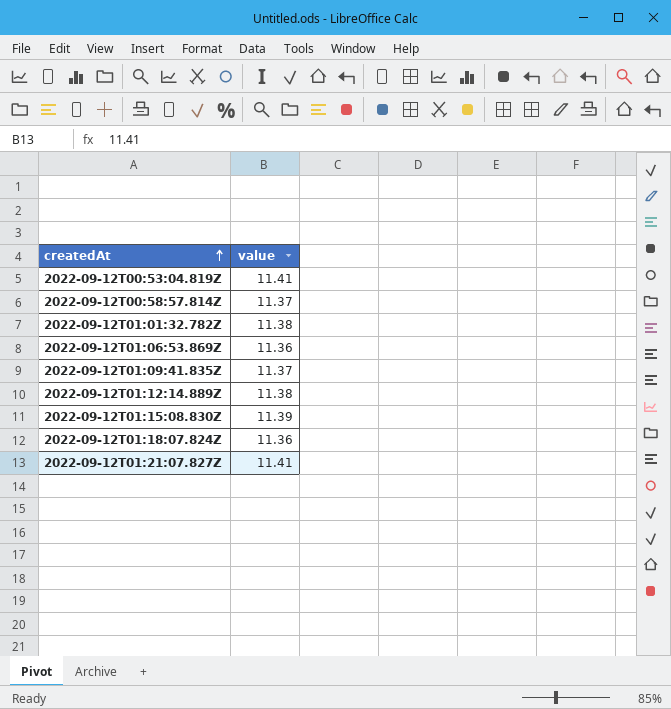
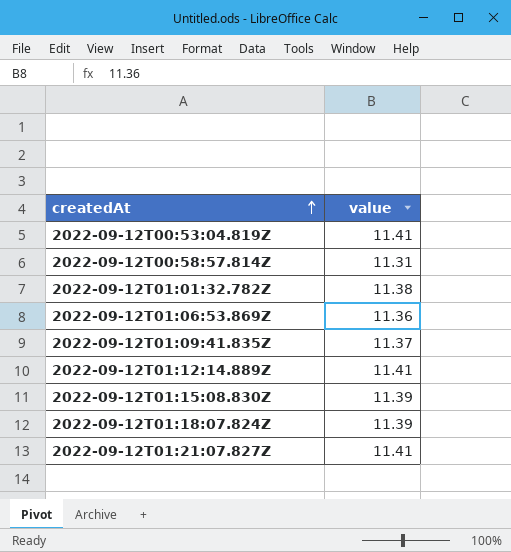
2022-09-12T00:58:57.814Z | value: 11.37 -> 11.31
2022-09-12T01:12:14.889Z | value: 11.38 -> 11.41
2022-09-12T01:18:07.824Z | value: 11.36 -> 11.39

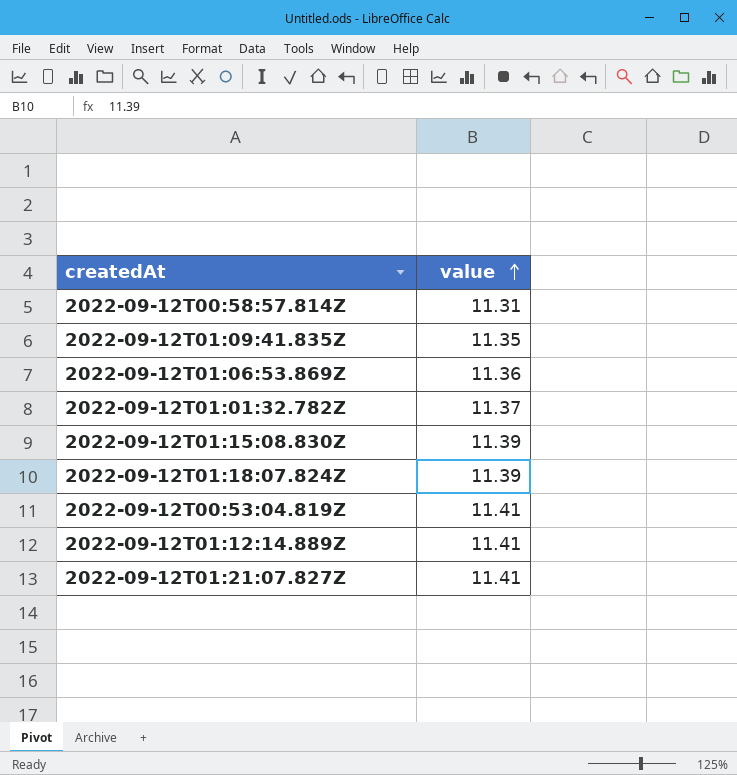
row order: createdAt ascending -> value ascending
2022-09-12T01:09:41.835Z | value: 11.37 -> 11.35
2022-09-12T01:01:32.782Z | value: 11.38 -> 11.37

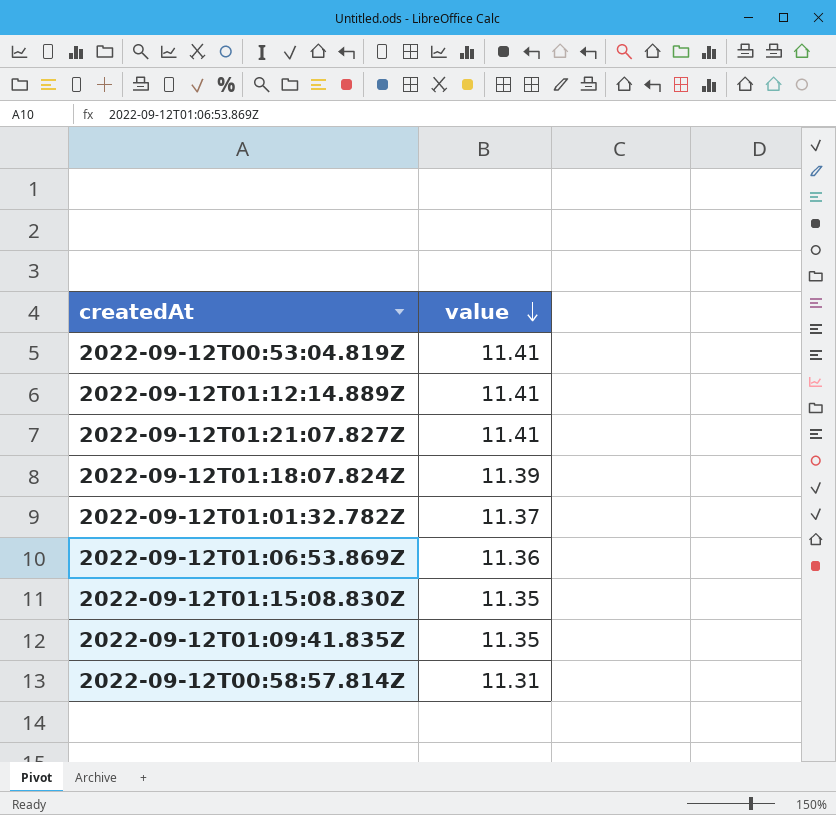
row order: value ascending -> value descending
2022-09-12T01:15:08.830Z | value: 11.39 -> 11.35

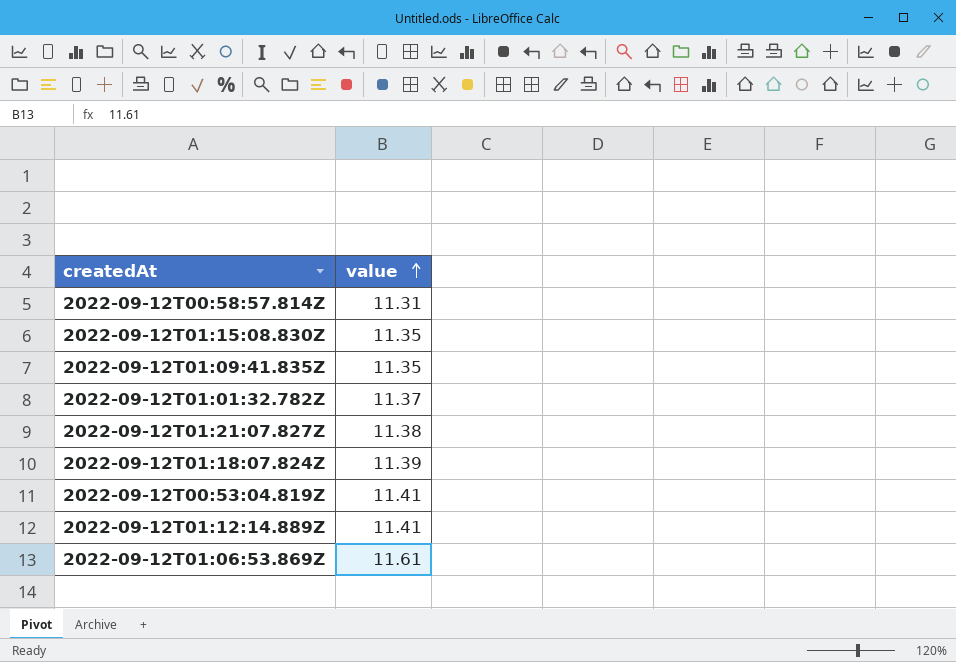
row order: value descending -> value ascending
2022-09-12T01:21:07.827Z | value: 11.41 -> 11.38
2022-09-12T01:06:53.869Z | value: 11.36 -> 11.61

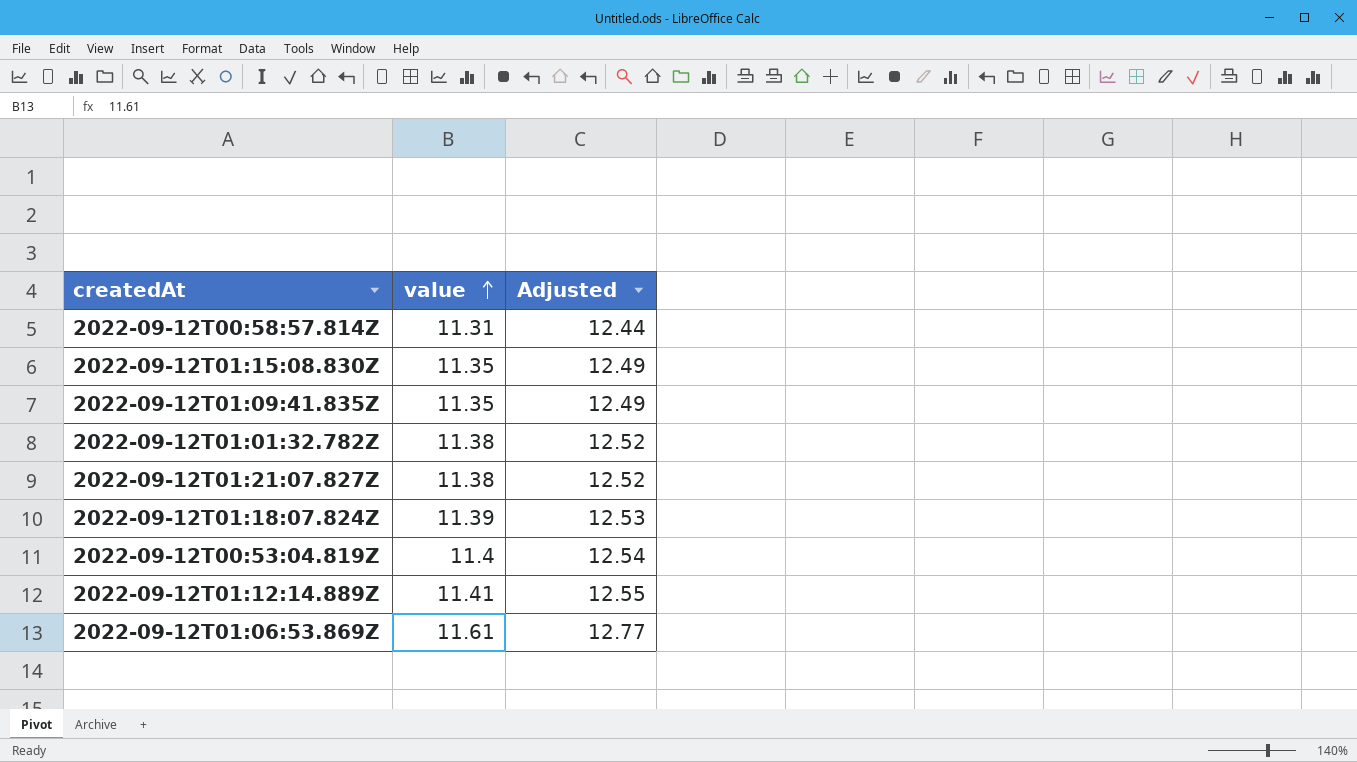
column Adjusted | formula: none -> [value] * 1.1
2022-09-12T01:01:32.782Z | value: 11.37 -> 11.38
2022-09-12T00:53:04.819Z | value: 11.41 -> 11.4

